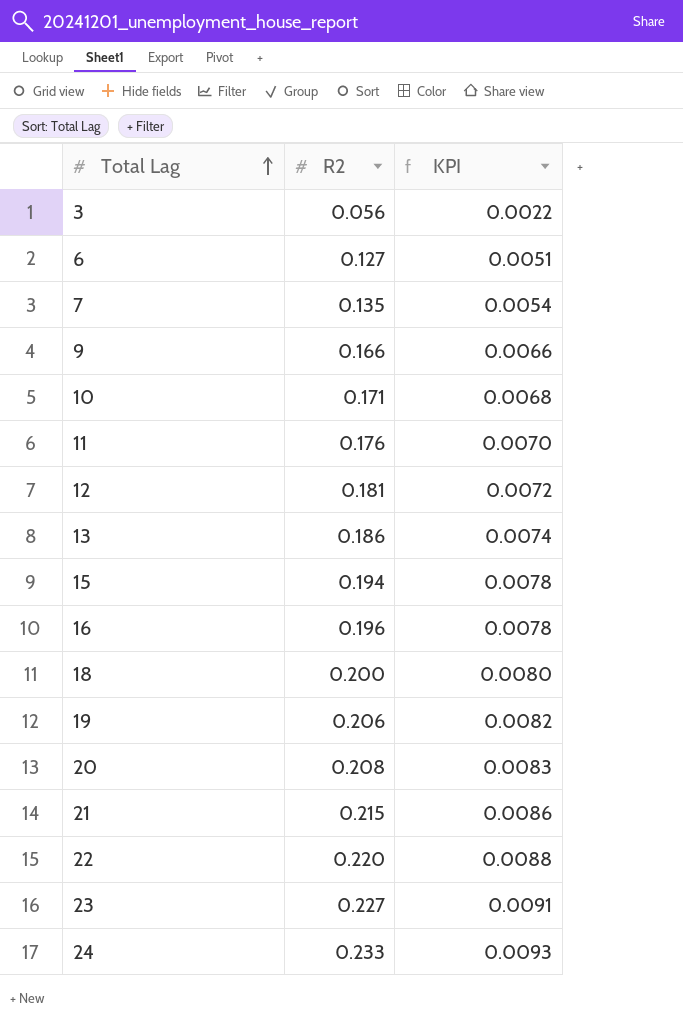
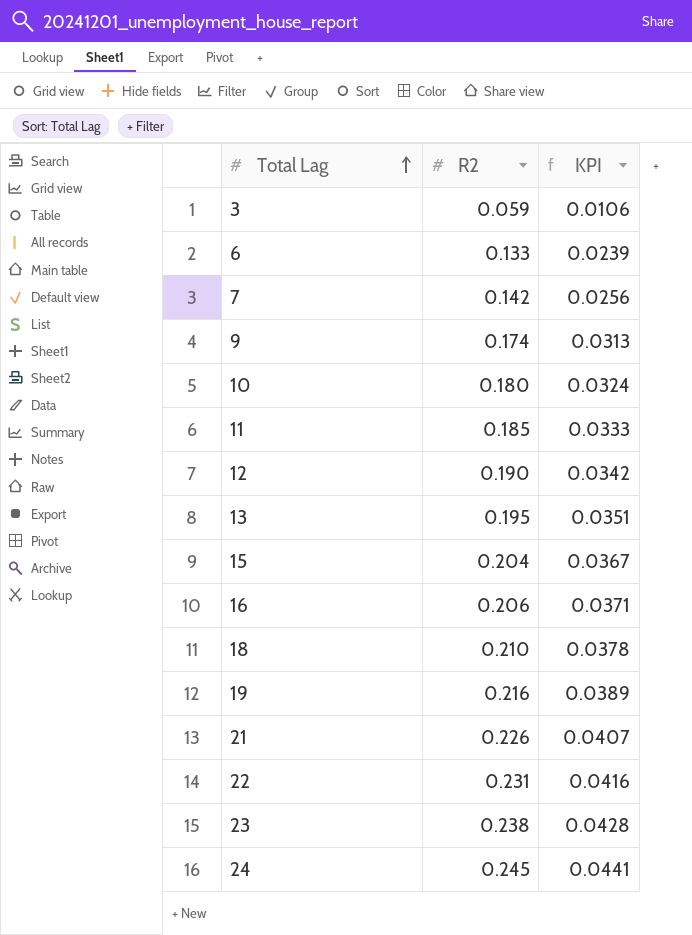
column KPI | formula: [R2] * 0.04 -> [R2] * 0.18
row 20: 0.208 | 0.0083 -> none
3 | R2: 0.056 -> 0.059
6 | R2: 0.127 -> 0.133
7 | R2: 0.135 -> 0.142
9 | R2: 0.166 -> 0.174
10 | R2: 0.171 -> 0.180
11 | R2: 0.176 -> 0.185
12 | R2: 0.181 -> 0.190
13 | R2: 0.186 -> 0.195
15 | R2: 0.194 -> 0.204
16 | R2: 0.196 -> 0.206
18 | R2: 0.200 -> 0.210
19 | R2: 0.206 -> 0.216
21 | R2: 0.215 -> 0.226
22 | R2: 0.220 -> 0.231
23 | R2: 0.227 -> 0.238
24 | R2: 0.233 -> 0.245

